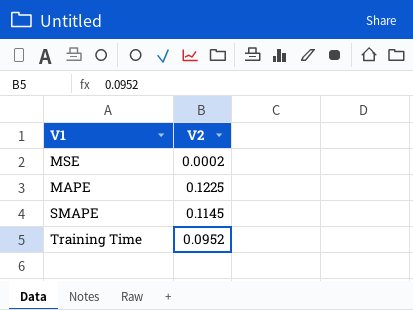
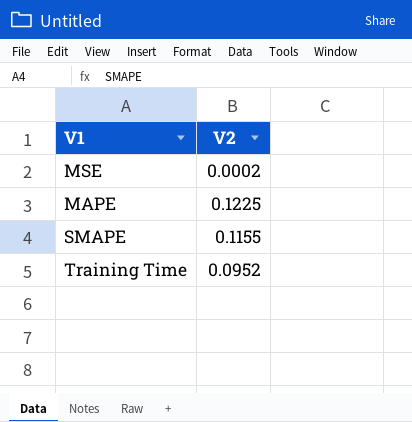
SMAPE | V2: 0.1145 -> 0.1155

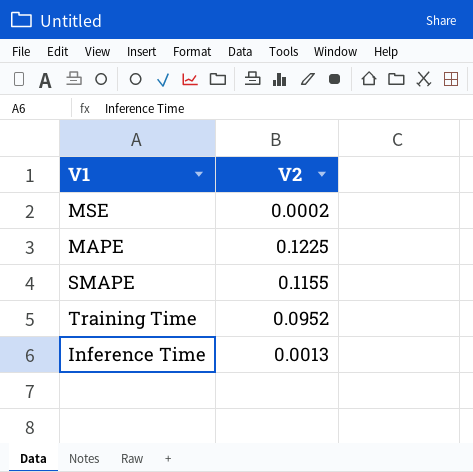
row Inference Time: none -> 0.0013

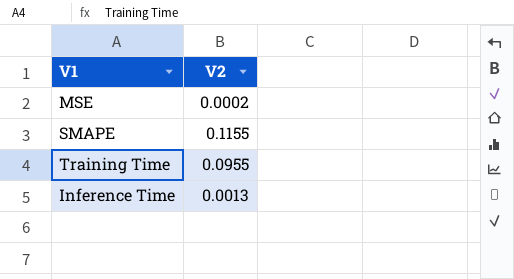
row MAPE: 0.1225 -> none
Training Time | V2: 0.0952 -> 0.0955

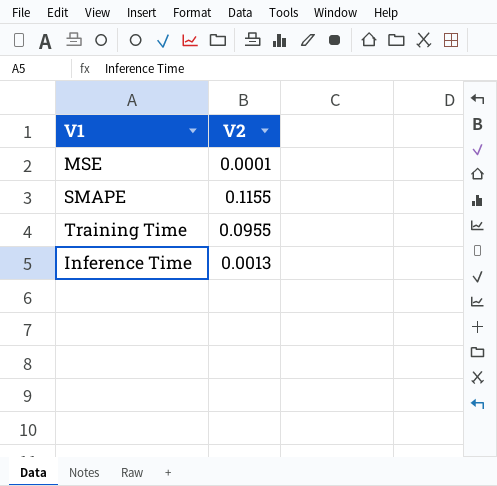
MSE | V2: 0.0002 -> 0.0001

